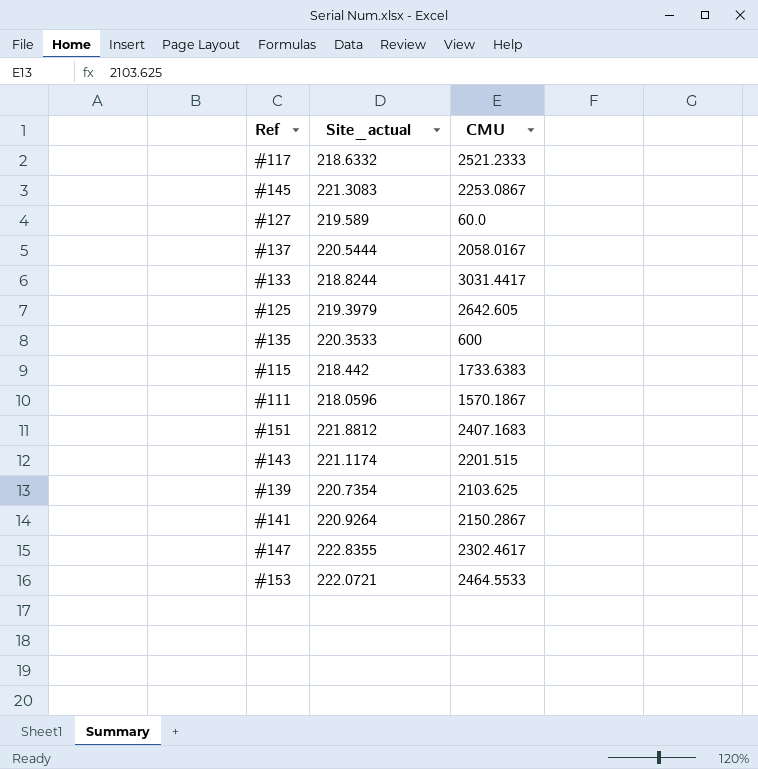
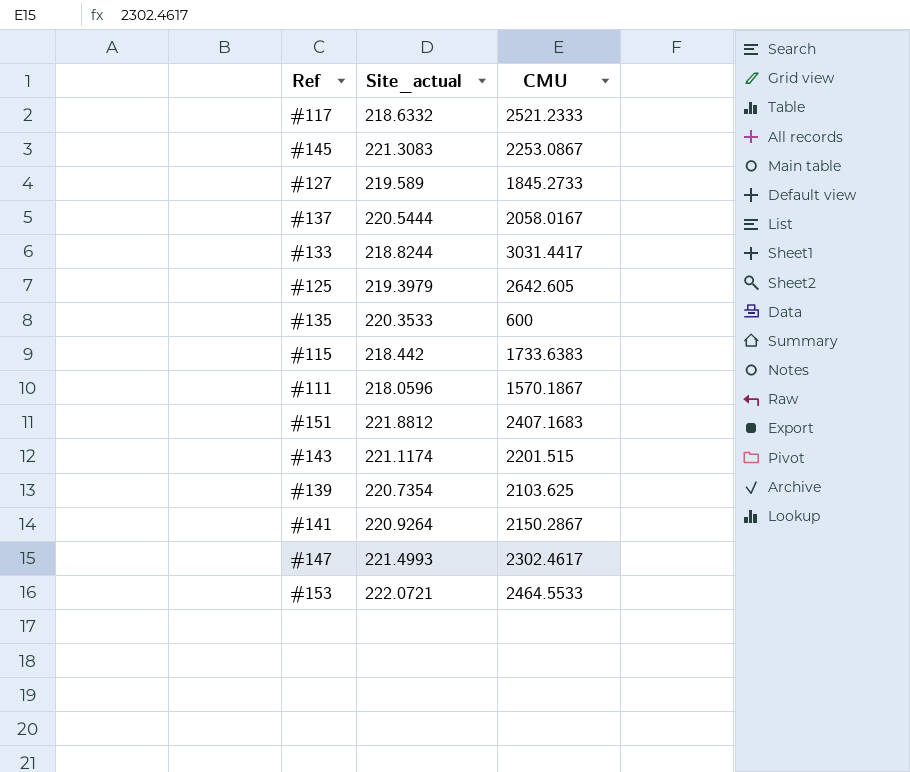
#127 | CMU: 60.0 -> 1845.2733
#147 | Site_actual: 222.8355 -> 221.4993

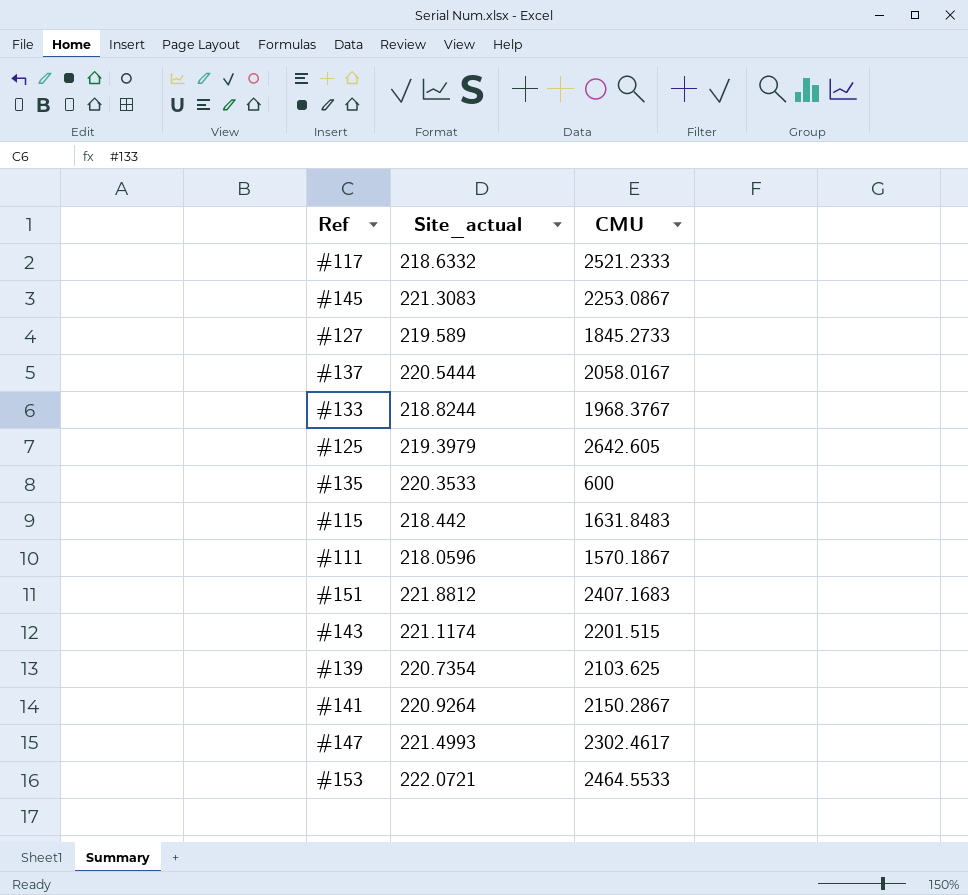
#133 | CMU: 3031.4417 -> 1968.3767
#115 | CMU: 1733.6383 -> 1631.8483

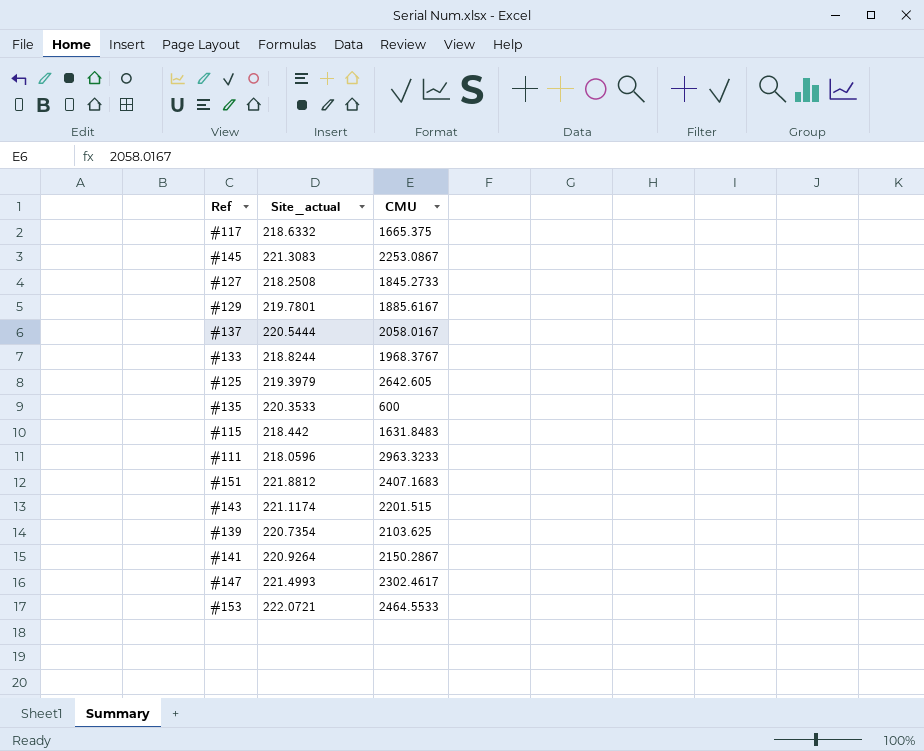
#117 | CMU: 2521.2333 -> 1665.375
#127 | Site_actual: 219.589 -> 218.2508
row #129: none -> 219.7801 | 1885.6167
#111 | CMU: 1570.1867 -> 2963.3233

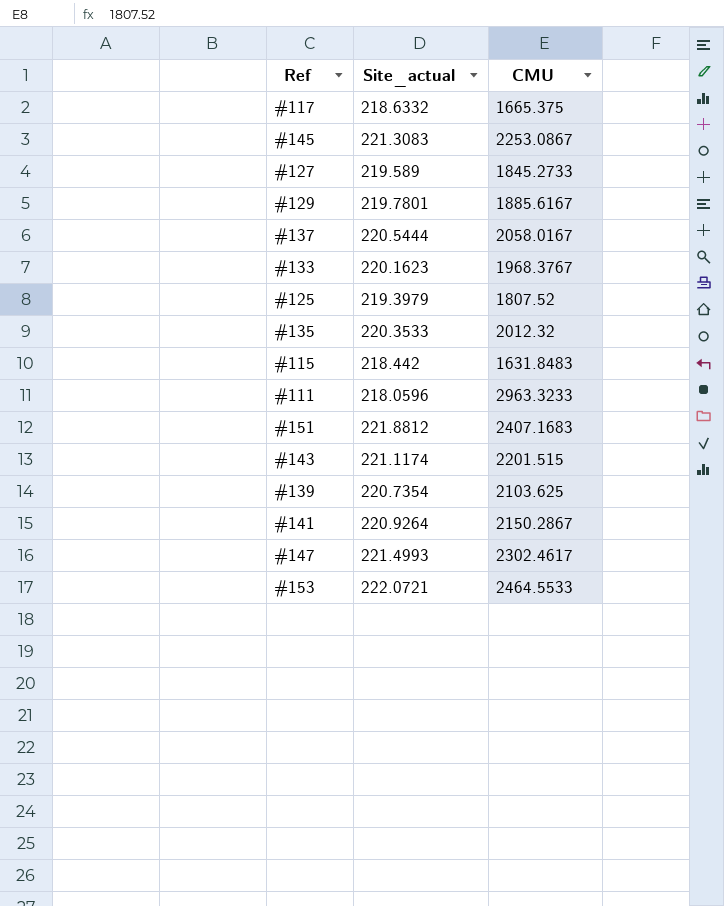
#127 | Site_actual: 218.2508 -> 219.589
#133 | Site_actual: 218.8244 -> 220.1623
#125 | CMU: 2642.605 -> 1807.52
#135 | CMU: 600 -> 2012.32

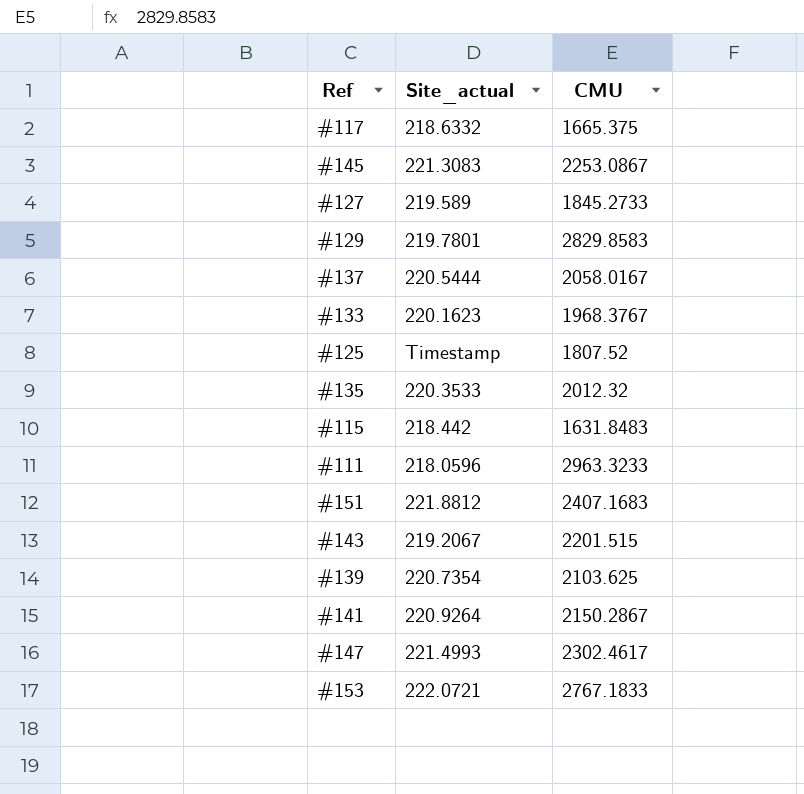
#129 | CMU: 1885.6167 -> 2829.8583
#125 | Site_actual: 219.3979 -> Timestamp
#143 | Site_actual: 221.1174 -> 219.2067
#153 | CMU: 2464.5533 -> 2767.1833

